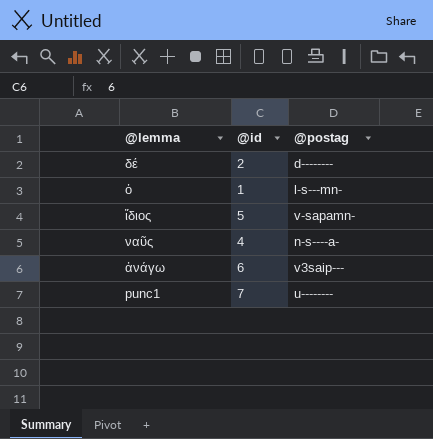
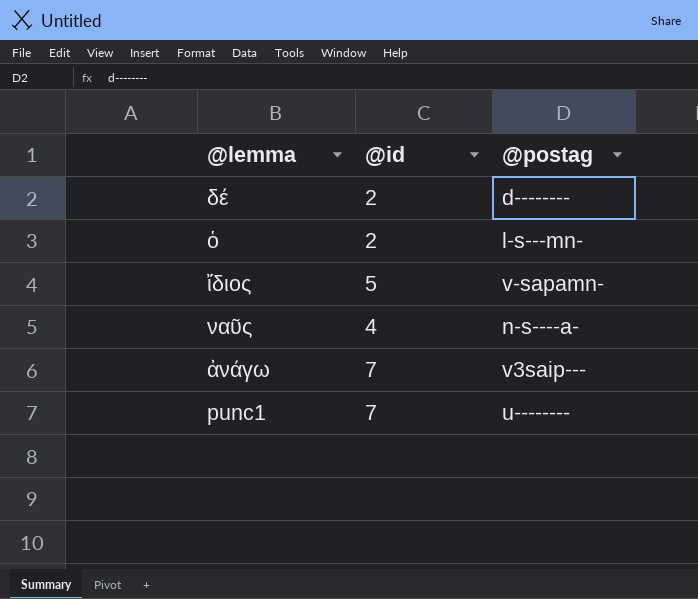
ὁ | @id: 1 -> 2
ἀνάγω | @id: 6 -> 7

